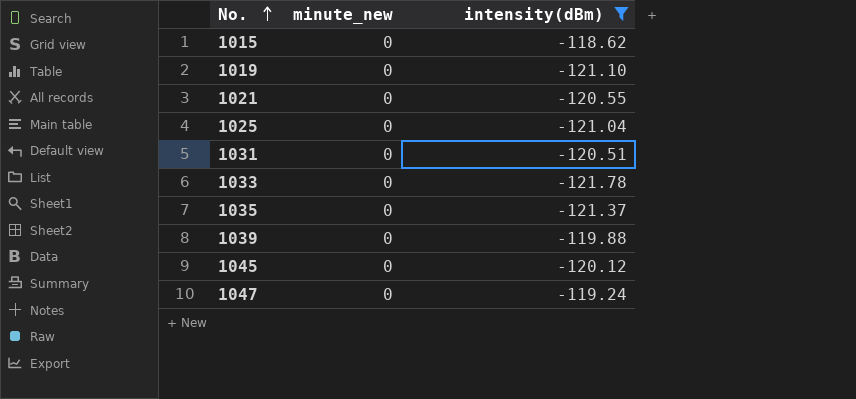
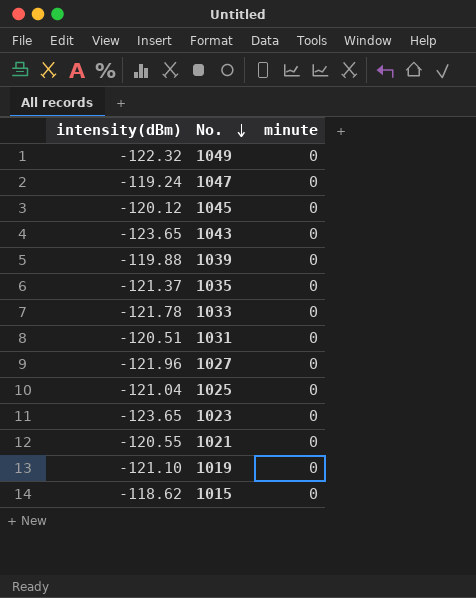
filter: intensity(dBm) >= -121.78 -> none
row order: No. ascending -> No. descending
column intensity(dBm) | position: 3 -> 1
column name: minute_new -> minute

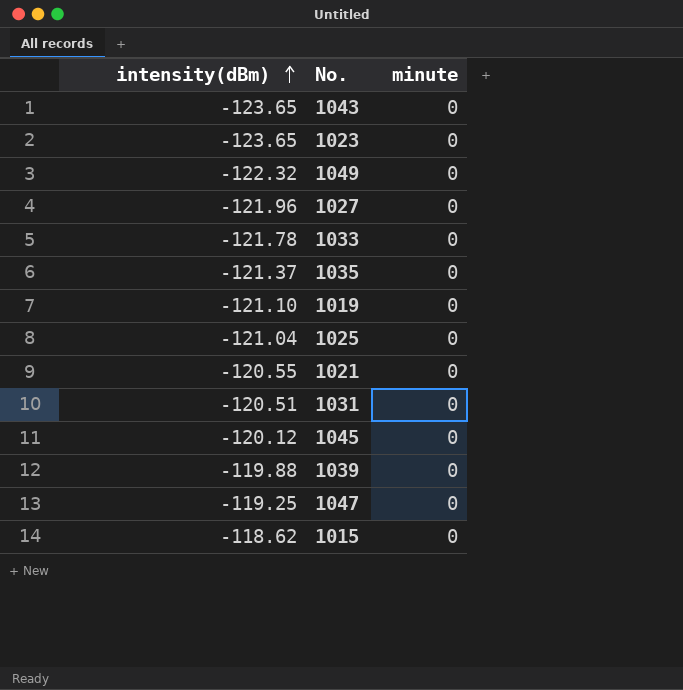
row order: No. descending -> intensity(dBm) ascending
1047 | intensity(dBm): -119.24 -> -119.25

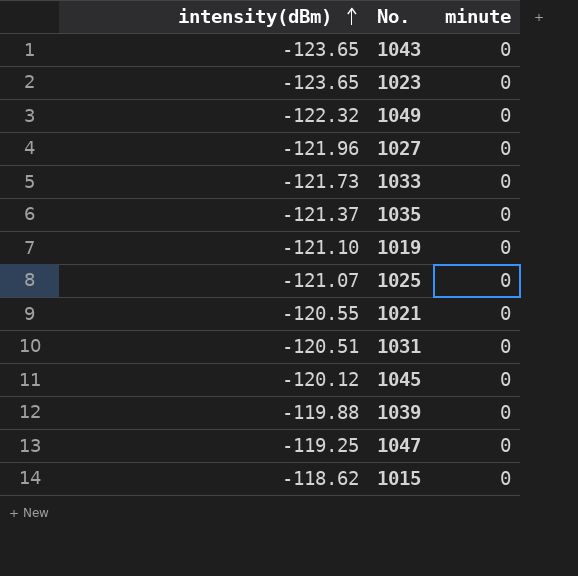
1033 | intensity(dBm): -121.78 -> -121.73
1025 | intensity(dBm): -121.04 -> -121.07

